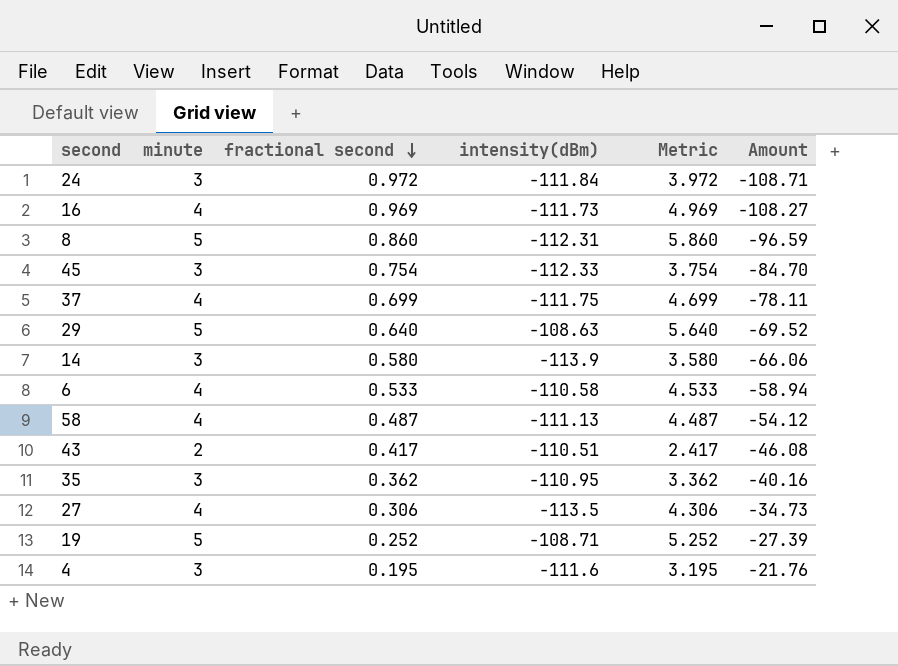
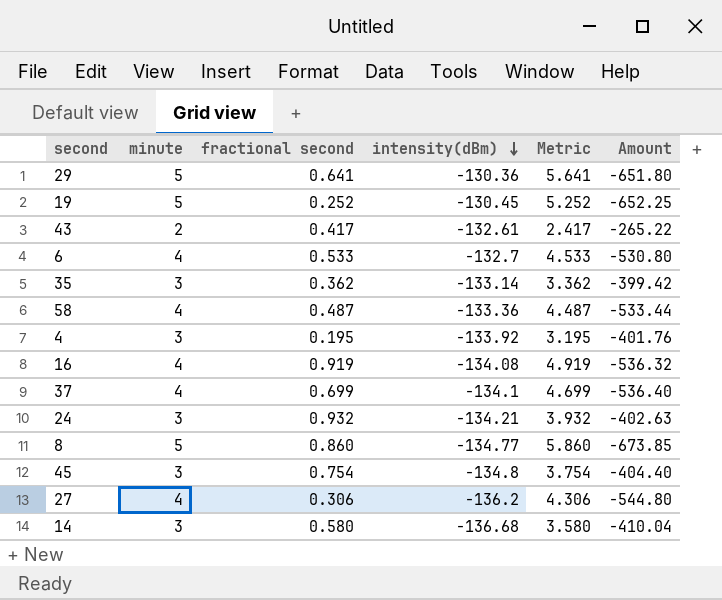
row order: fractional second descending -> intensity(dBm) descending
column Amount | formula: [fractional second] * [intensity(dBm)] -> [minute] * [intensity(dBm)]
29 | fractional second: 0.640 -> 0.641
29 | intensity(dBm): -108.63 -> -130.36
29 | Metric: 5.640 -> 5.641
19 | intensity(dBm): -108.71 -> -130.45
43 | intensity(dBm): -110.51 -> -132.61
6 | intensity(dBm): -110.58 -> -132.7
35 | intensity(dBm): -110.95 -> -133.14
58 | intensity(dBm): -111.13 -> -133.36
4 | intensity(dBm): -111.6 -> -133.92
16 | fractional second: 0.969 -> 0.919
16 | intensity(dBm): -111.73 -> -134.08
16 | Metric: 4.969 -> 4.919
37 | intensity(dBm): -111.75 -> -134.1
24 | fractional second: 0.972 -> 0.932
24 | intensity(dBm): -111.84 -> -134.21
24 | Metric: 3.972 -> 3.932
8 | intensity(dBm): -112.31 -> -134.77
45 | intensity(dBm): -112.33 -> -134.8
27 | intensity(dBm): -113.5 -> -136.2
14 | intensity(dBm): -113.9 -> -136.68

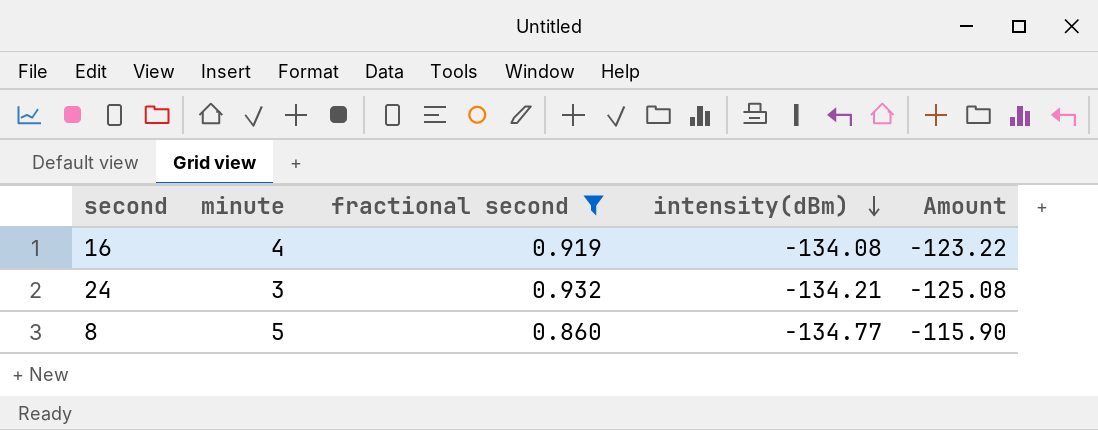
filter: none -> fractional second >= 0.860
column Metric | formula: [minute] + [fractional second] -> none
column Amount | formula: [minute] * [intensity(dBm)] -> [fractional second] * [intensity(dBm)]

